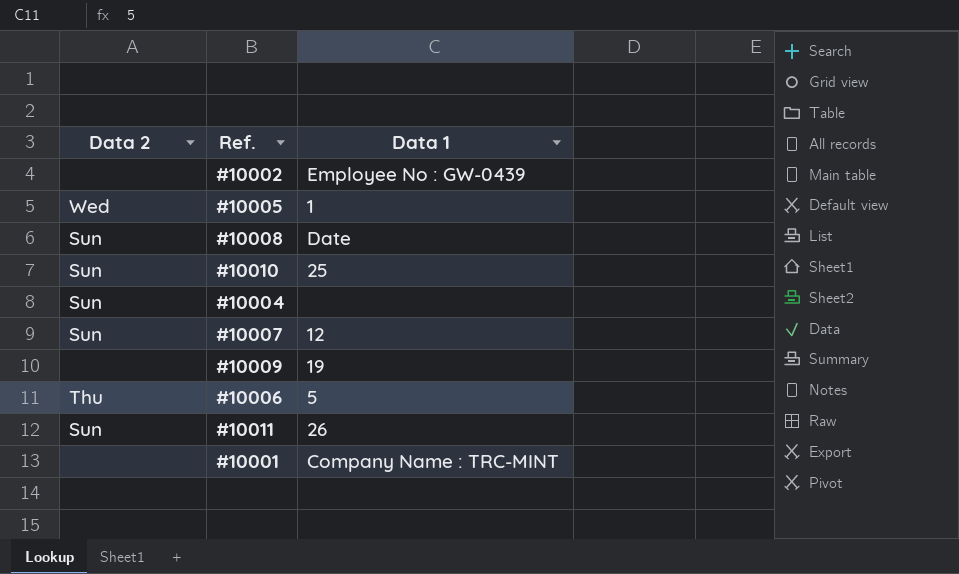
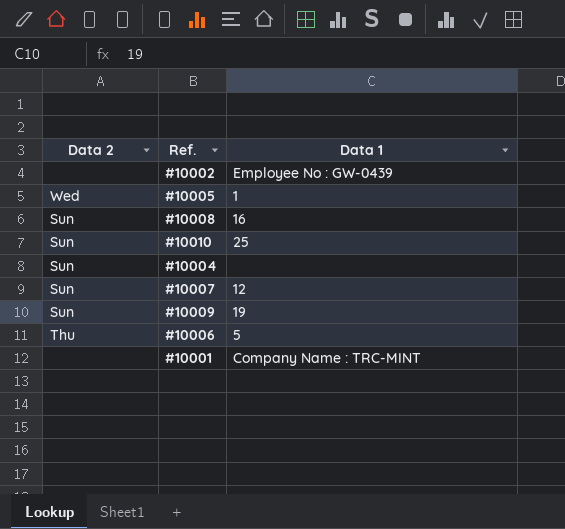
row #10011: Sun | 26 -> none
#10008 | Data 1: Date -> 16
#10009 | Data 2: none -> Sun

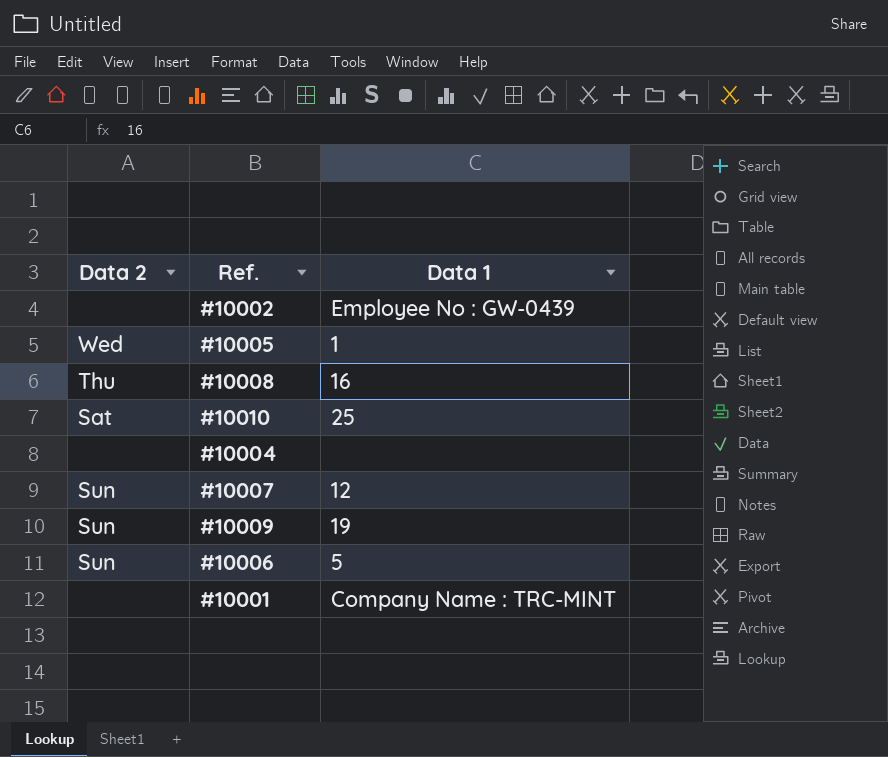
#10008 | Data 2: Sun -> Thu
#10010 | Data 2: Sun -> Sat
#10004 | Data 2: Sun -> none
#10006 | Data 2: Thu -> Sun

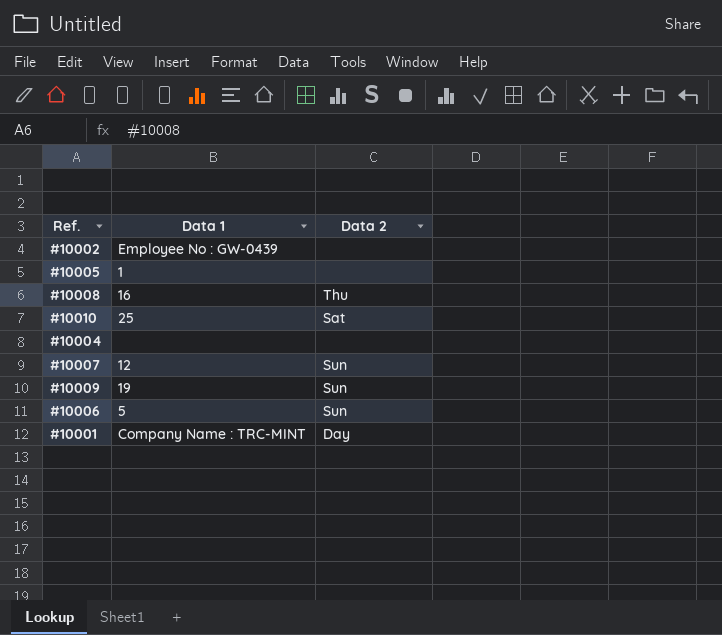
column Data 2 | position: 1 -> 3
#10005 | Data 2: Wed -> none
#10001 | Data 2: none -> Day

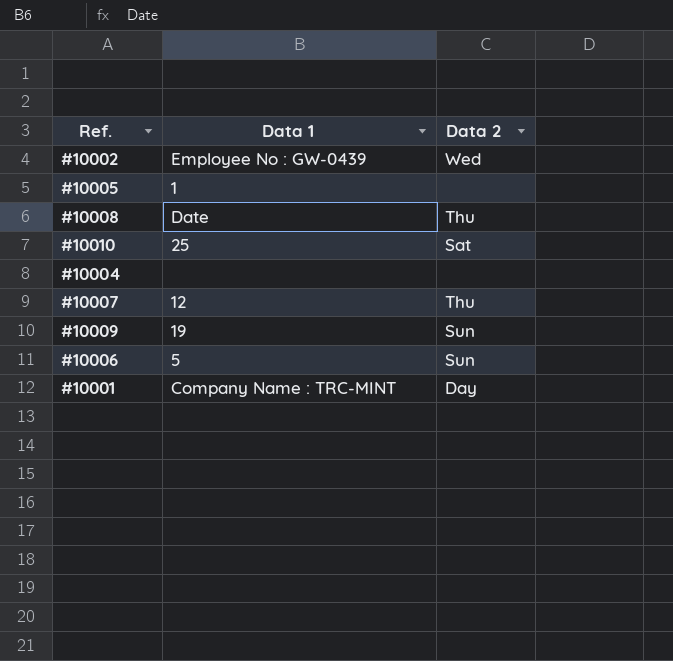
#10002 | Data 2: none -> Wed
#10008 | Data 1: 16 -> Date
#10007 | Data 2: Sun -> Thu

